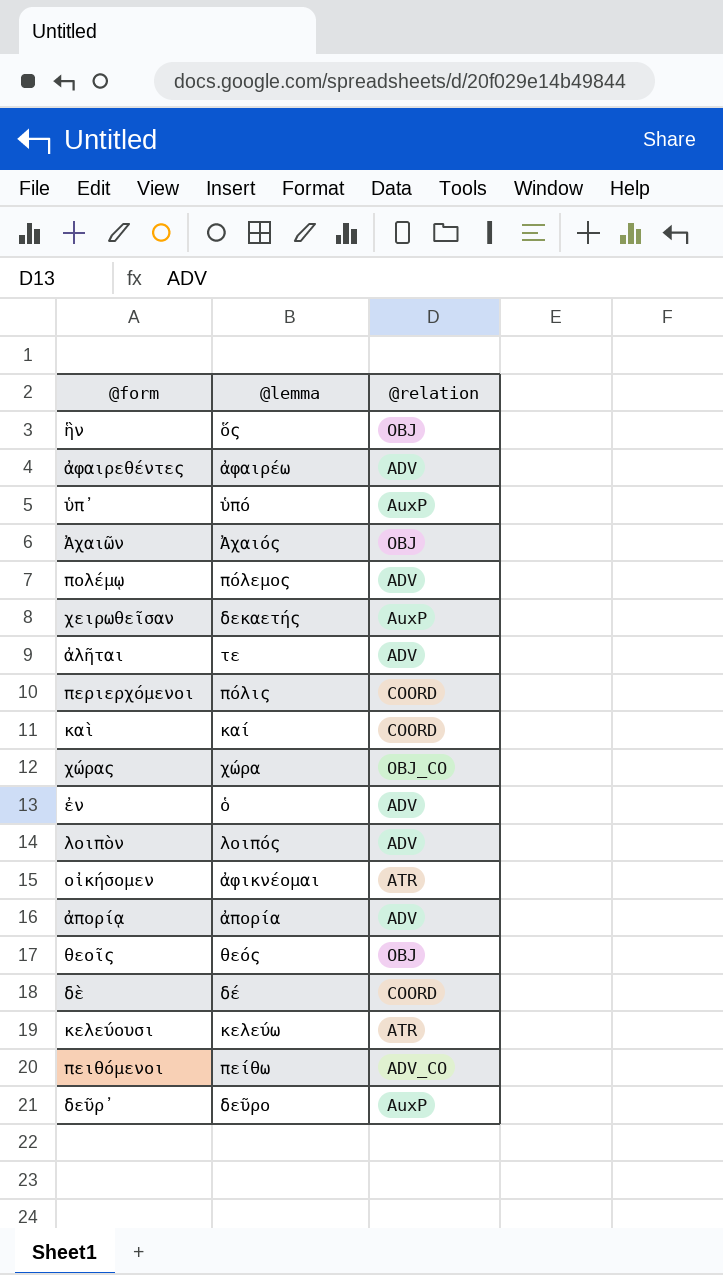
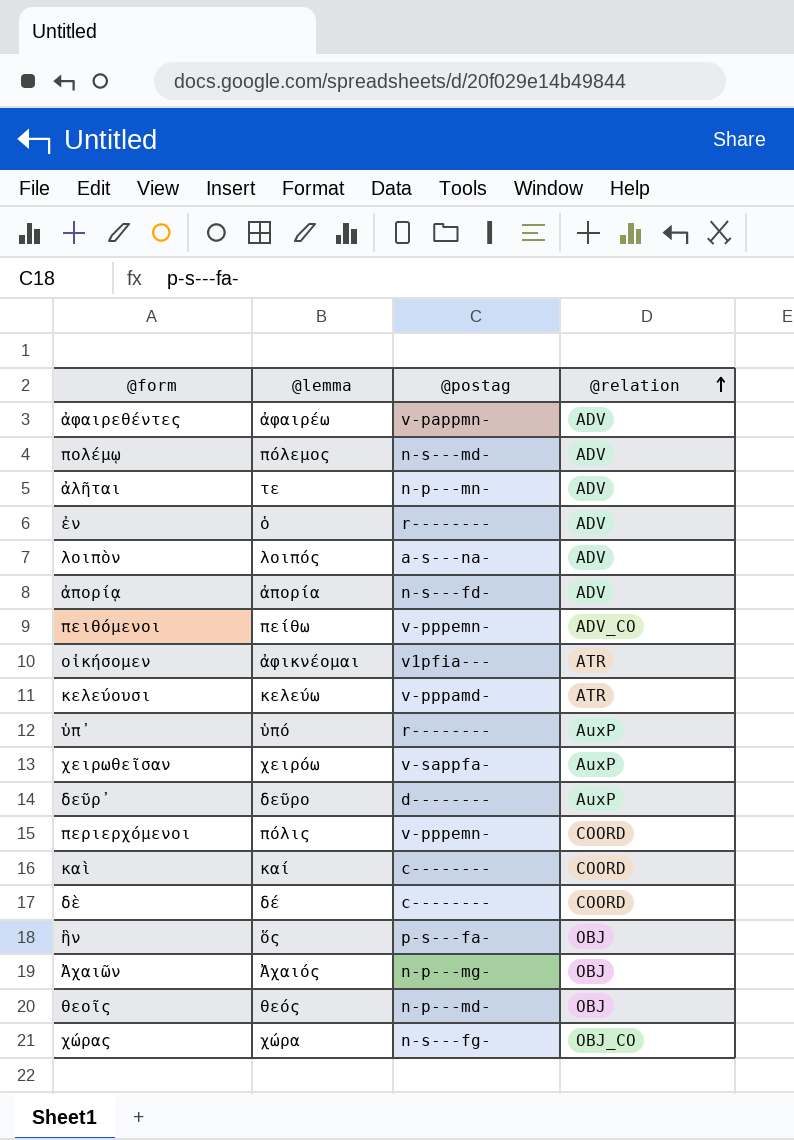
row order: none -> @relation ascending
column @postag | position: none -> 3
χειρωθεῖσαν | @lemma: δεκαετής -> χειρόω

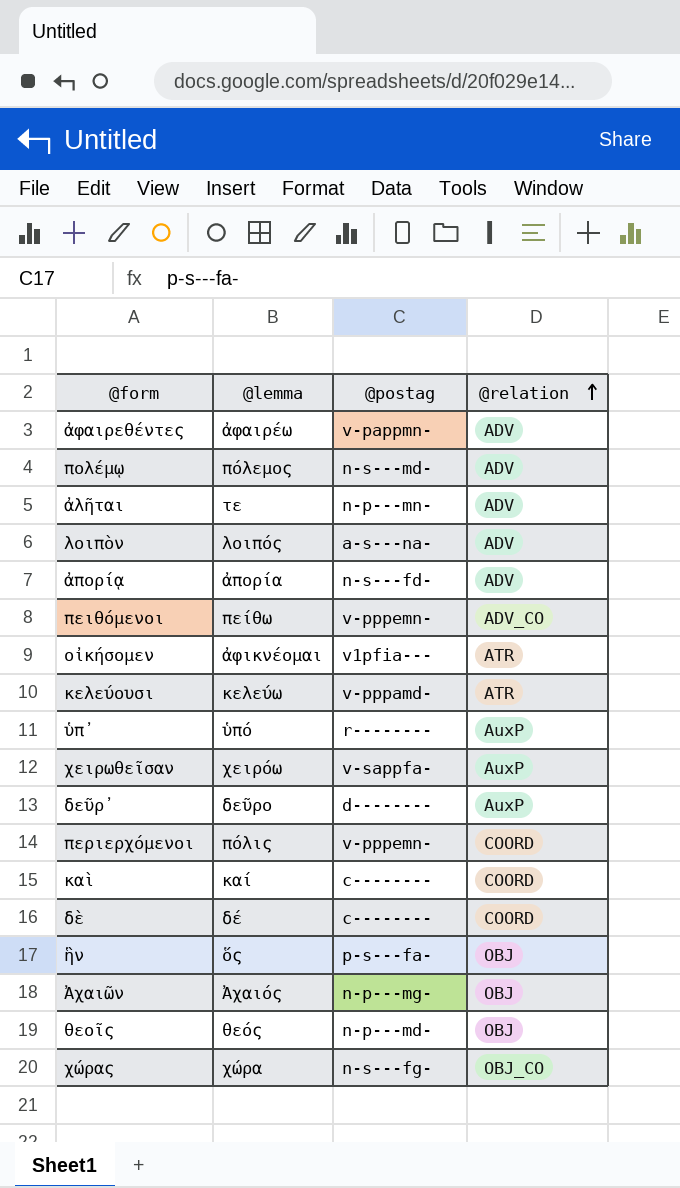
row ἐν: ὁ | r-------- | ADV -> none

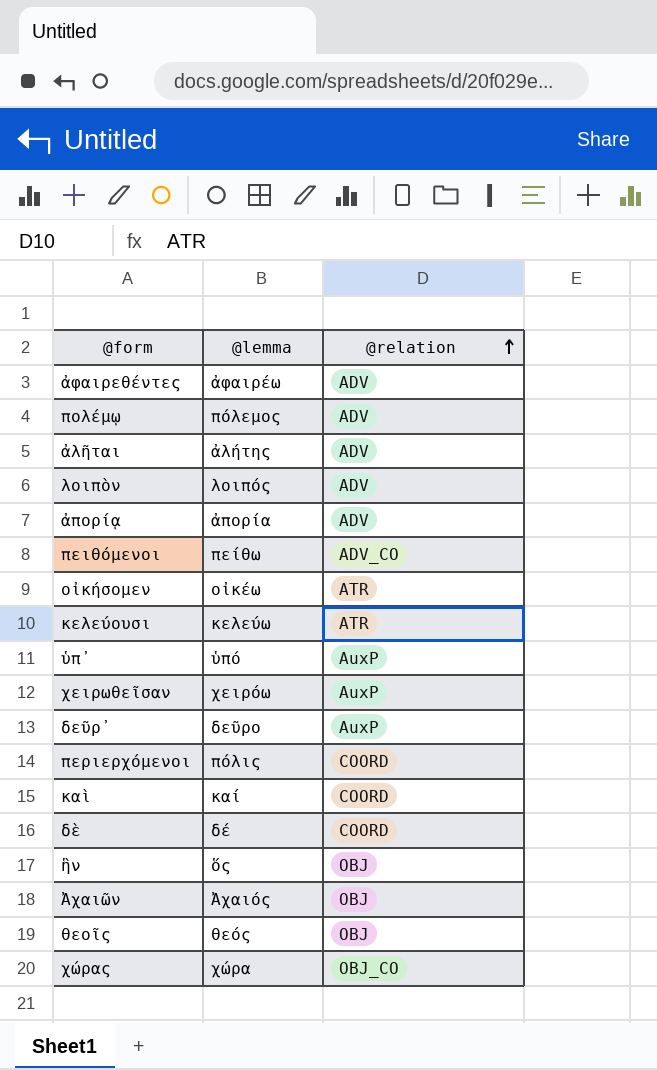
column @postag | position: 3 -> none
ἀλῆται | @lemma: τε -> ἀλήτης
οἰκήσομεν | @lemma: ἀφικνέομαι -> οἰκέω

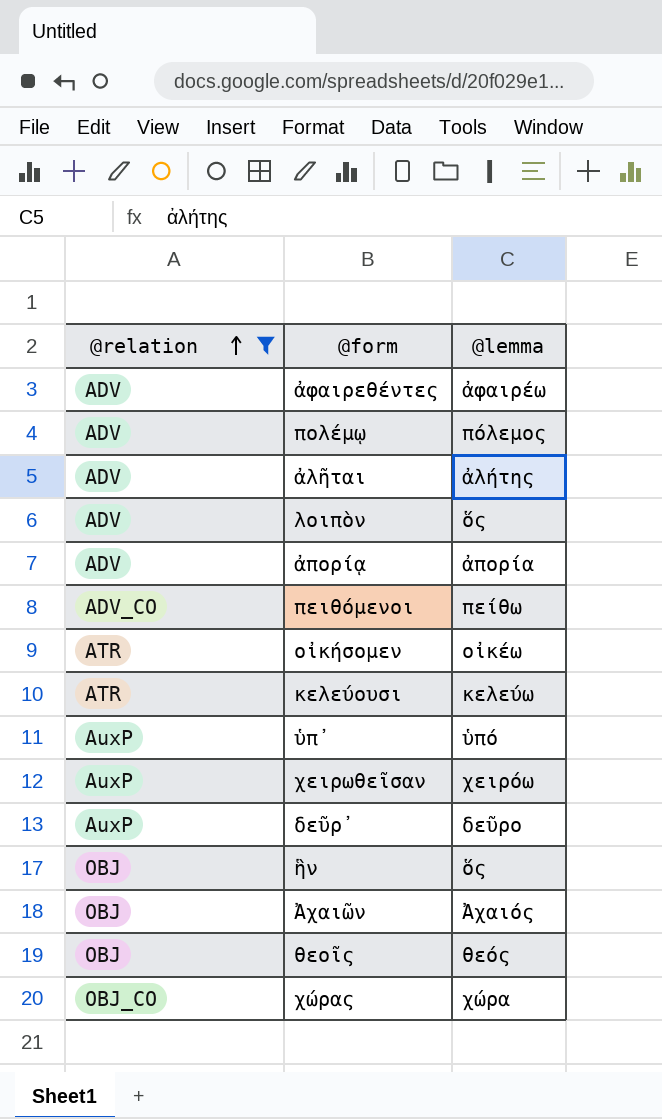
filter: none -> @relation != COORD
column @relation | position: 3 -> 1
λοιπὸν | @lemma: λοιπός -> ὅς

